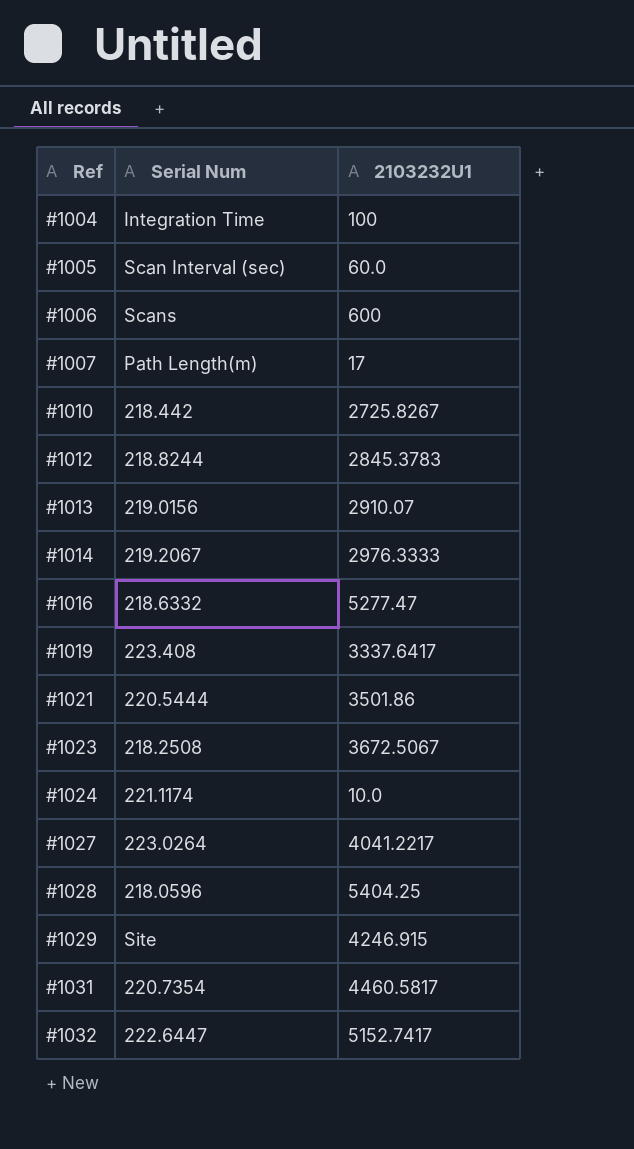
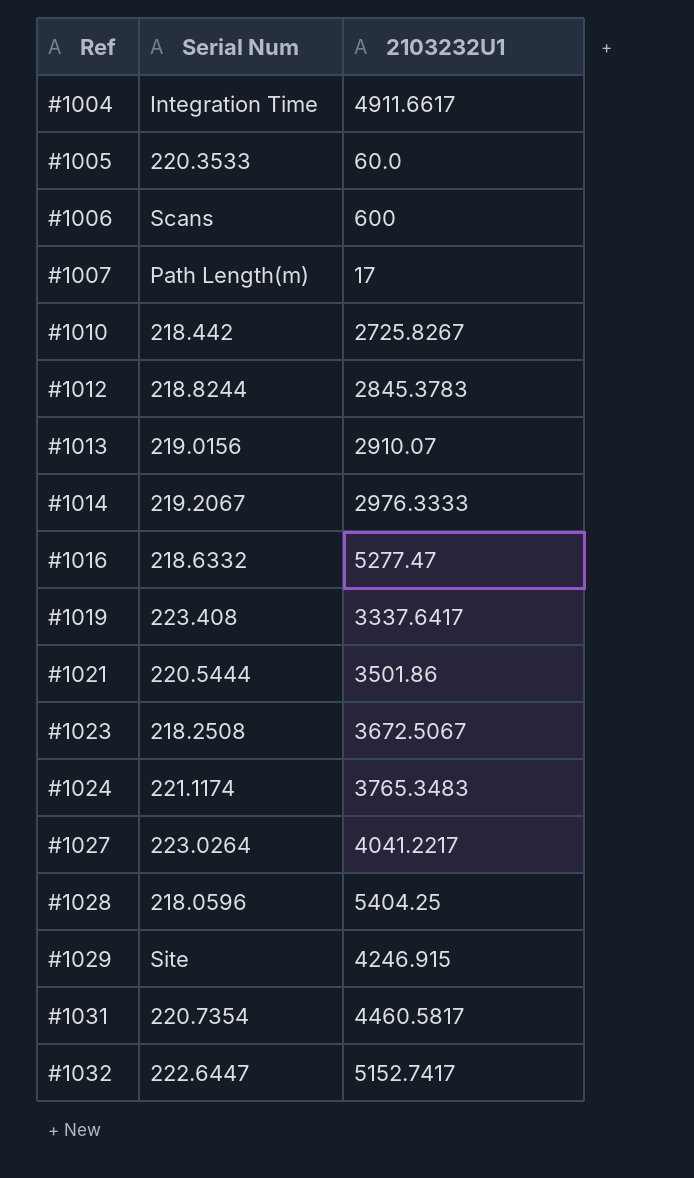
#1004 | 2103232U1: 100 -> 4911.6617
#1005 | Serial Num: Scan Interval (sec) -> 220.3533
#1024 | 2103232U1: 10.0 -> 3765.3483

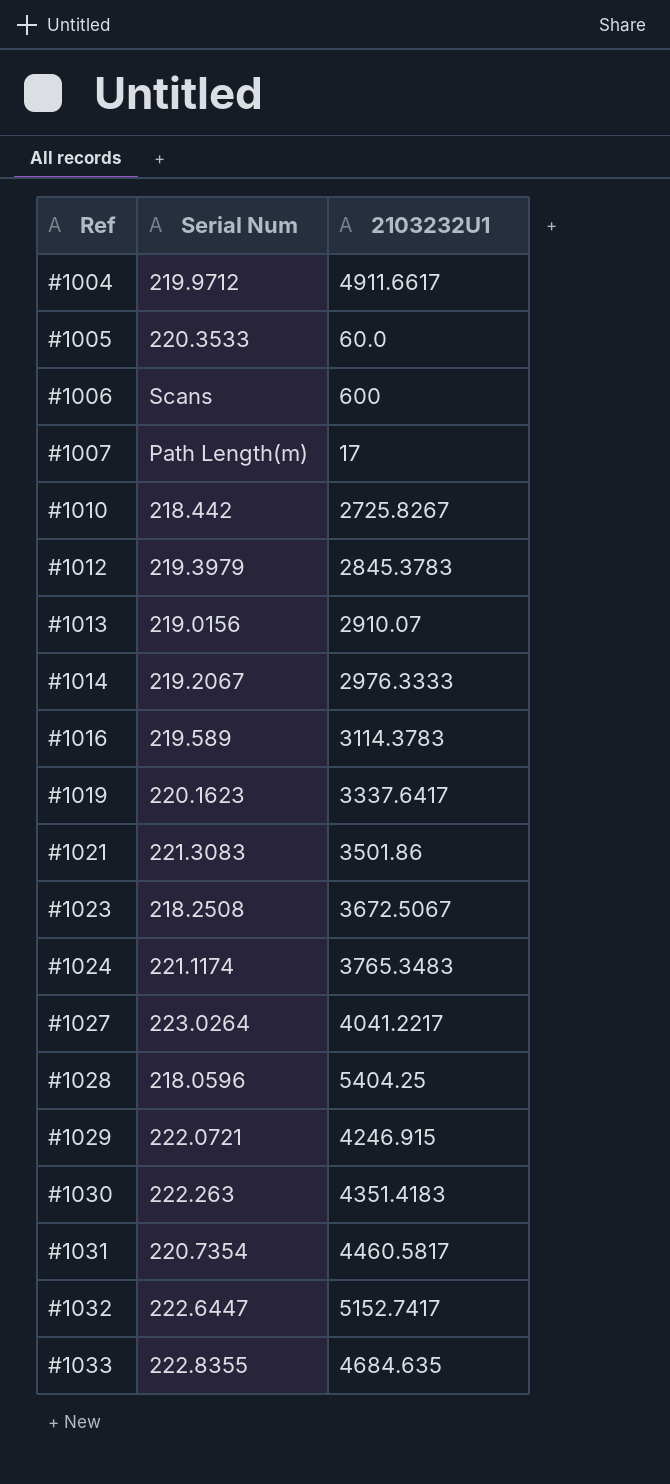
#1004 | Serial Num: Integration Time -> 219.9712
#1012 | Serial Num: 218.8244 -> 219.3979
#1016 | Serial Num: 218.6332 -> 219.589
#1016 | 2103232U1: 5277.47 -> 3114.3783
#1019 | Serial Num: 223.408 -> 220.1623
#1021 | Serial Num: 220.5444 -> 221.3083
#1029 | Serial Num: Site -> 222.0721
row #1030: none -> 222.263 | 4351.4183
row #1033: none -> 222.8355 | 4684.635

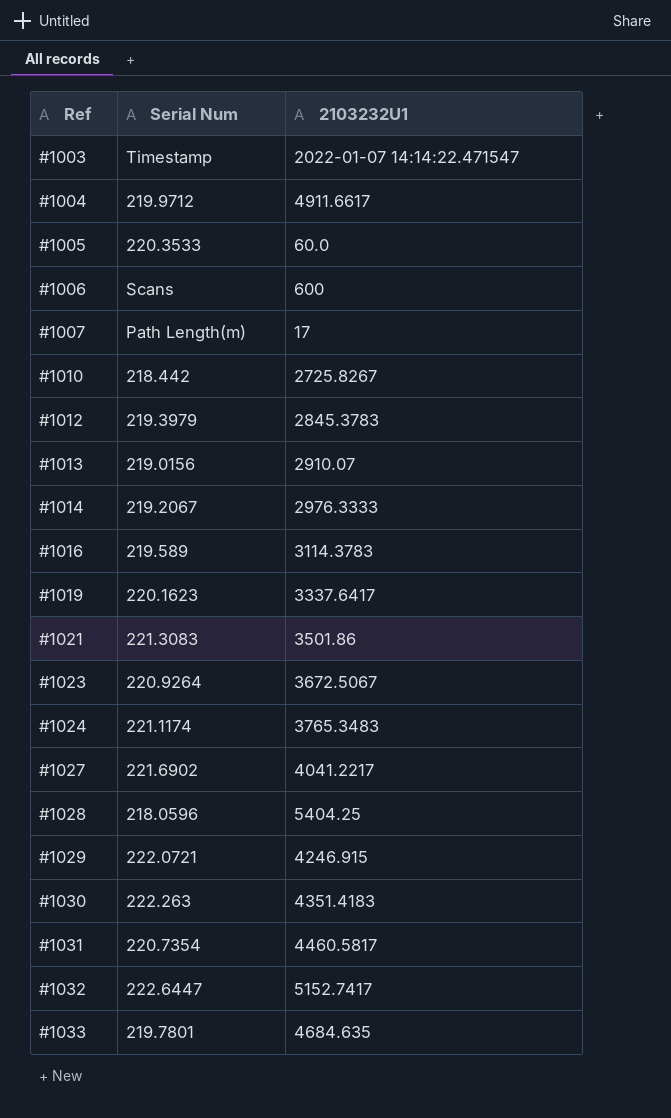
row #1003: none -> Timestamp | 2022-01-07 14:14:22.471547
#1023 | Serial Num: 218.2508 -> 220.9264
#1027 | Serial Num: 223.0264 -> 221.6902
#1033 | Serial Num: 222.8355 -> 219.7801

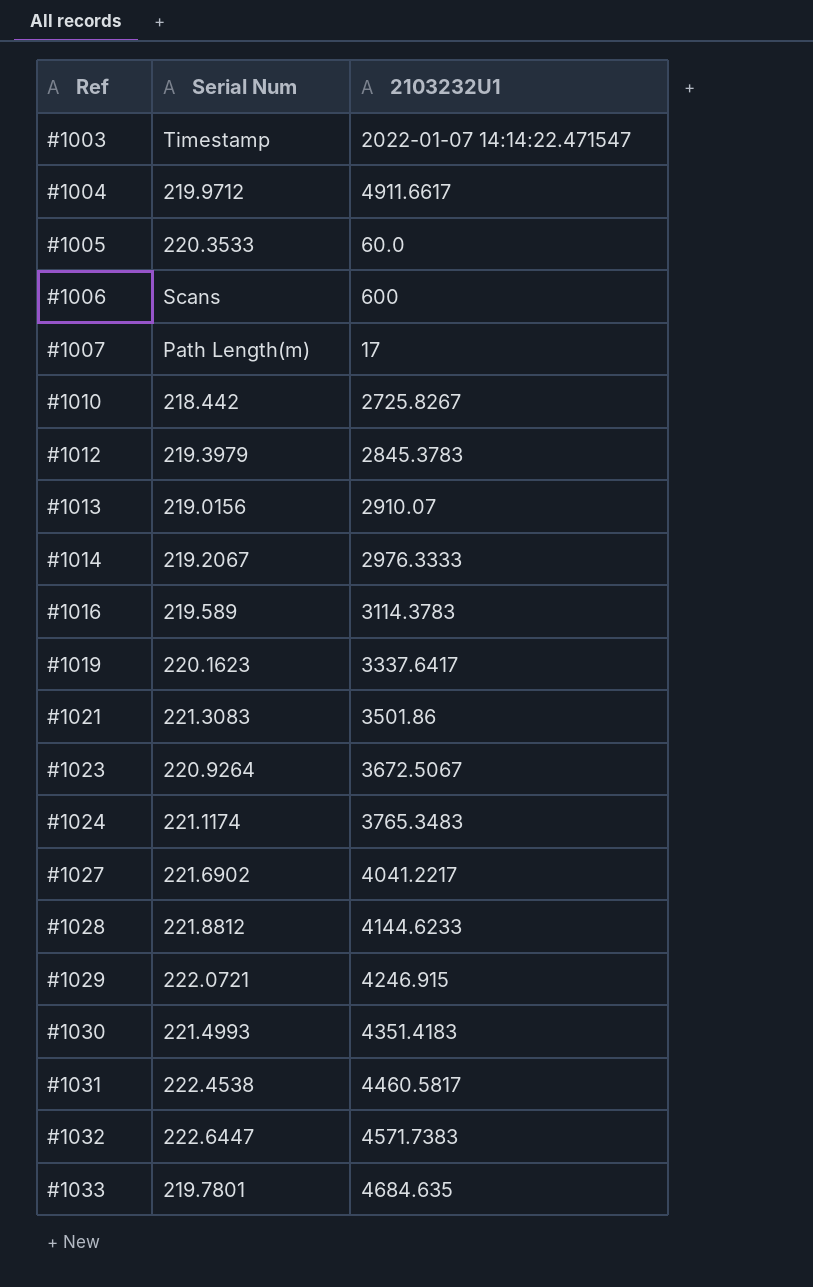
#1028 | Serial Num: 218.0596 -> 221.8812
#1028 | 2103232U1: 5404.25 -> 4144.6233
#1030 | Serial Num: 222.263 -> 221.4993
#1031 | Serial Num: 220.7354 -> 222.4538
#1032 | 2103232U1: 5152.7417 -> 4571.7383

